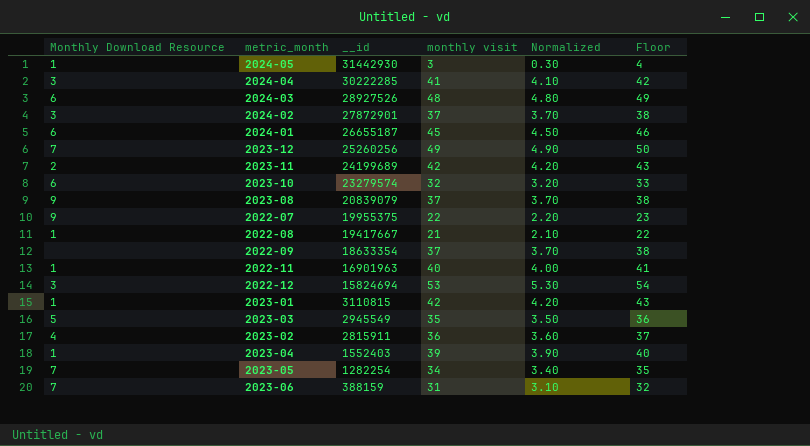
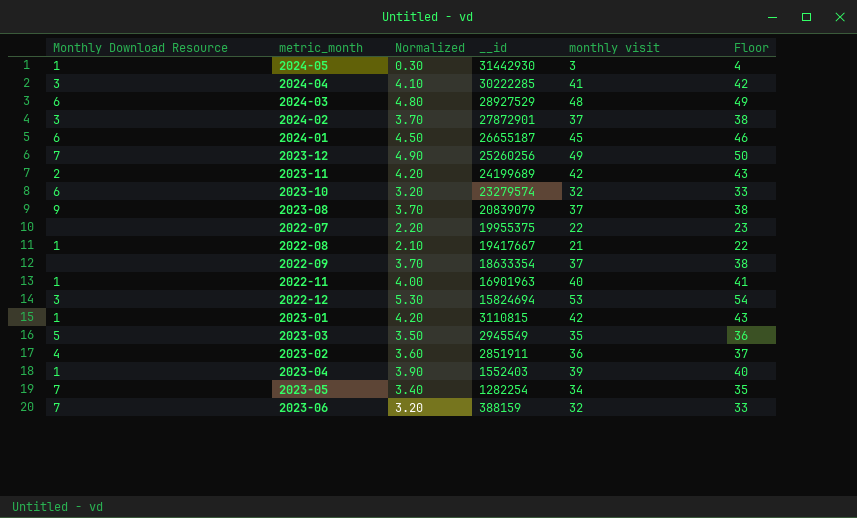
column Normalized | position: 5 -> 3
2024-03 | __id: 28927526 -> 28927529
2022-07 | Monthly Download Resource: 9 -> none
2023-02 | __id: 2815911 -> 2851911
2023-06 | Normalized: 3.10 -> 3.20
2023-06 | monthly visit: 31 -> 32
2023-06 | Floor: 32 -> 33

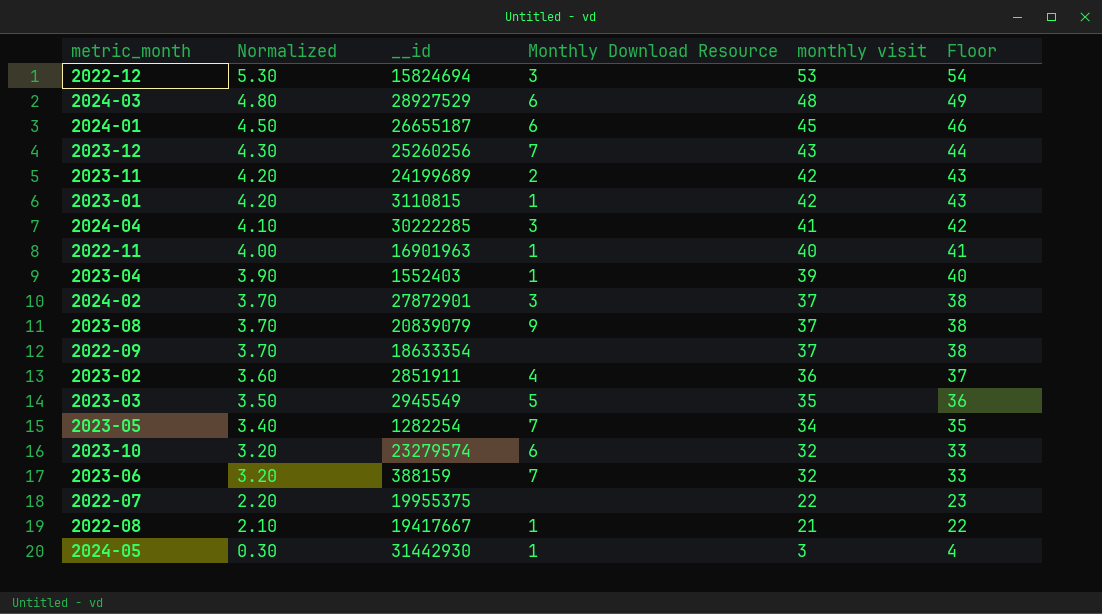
row order: __id descending -> Normalized descending
column Monthly Download Resource | position: 1 -> 4
2023-12 | Normalized: 4.90 -> 4.30
2023-12 | monthly visit: 49 -> 43
2023-12 | Floor: 50 -> 44

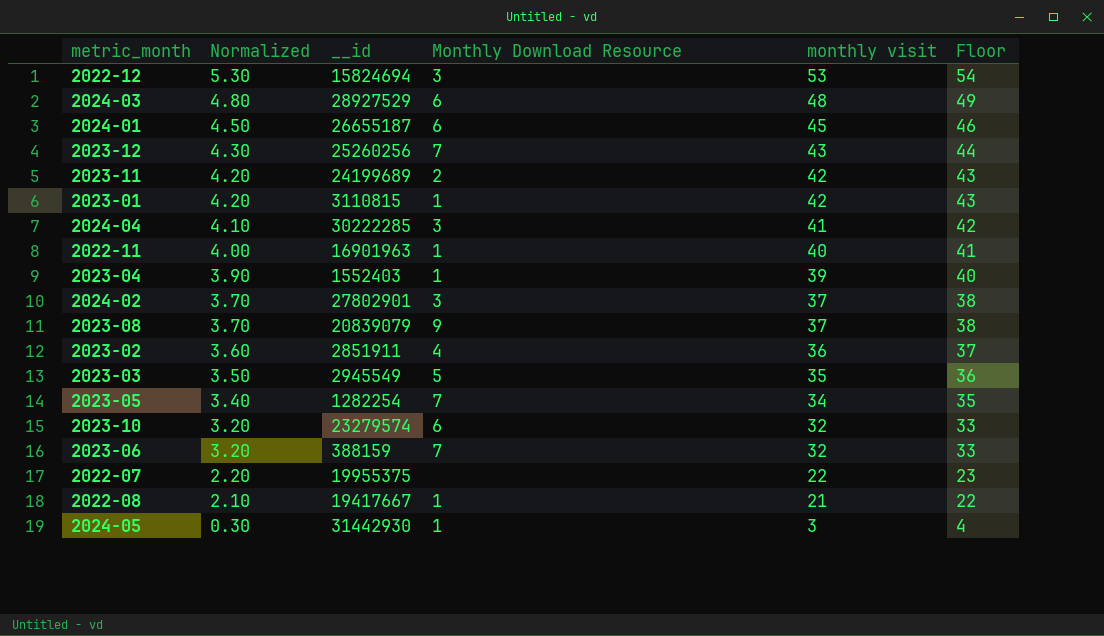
row 2022-09: 3.70 | 18633354 | none | 37 | 38 -> none
2024-02 | __id: 27872901 -> 27802901

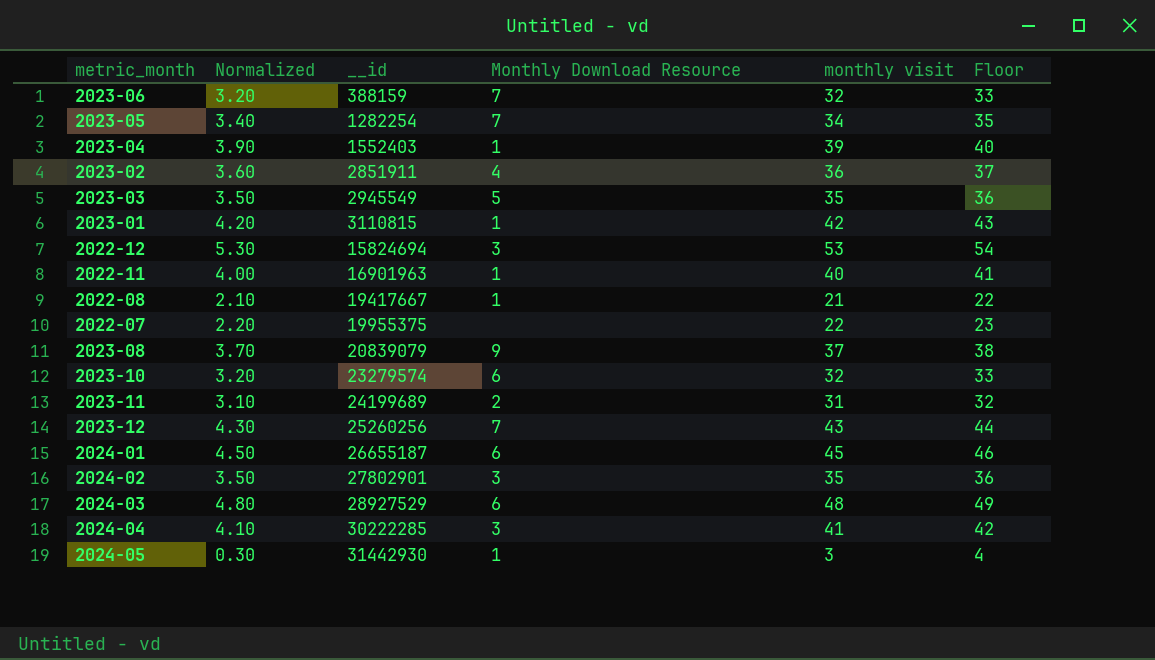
row order: Normalized descending -> __id ascending
2023-11 | Normalized: 4.20 -> 3.10
2023-11 | monthly visit: 42 -> 31
2023-11 | Floor: 43 -> 32
2024-02 | Normalized: 3.70 -> 3.50
2024-02 | monthly visit: 37 -> 35
2024-02 | Floor: 38 -> 36

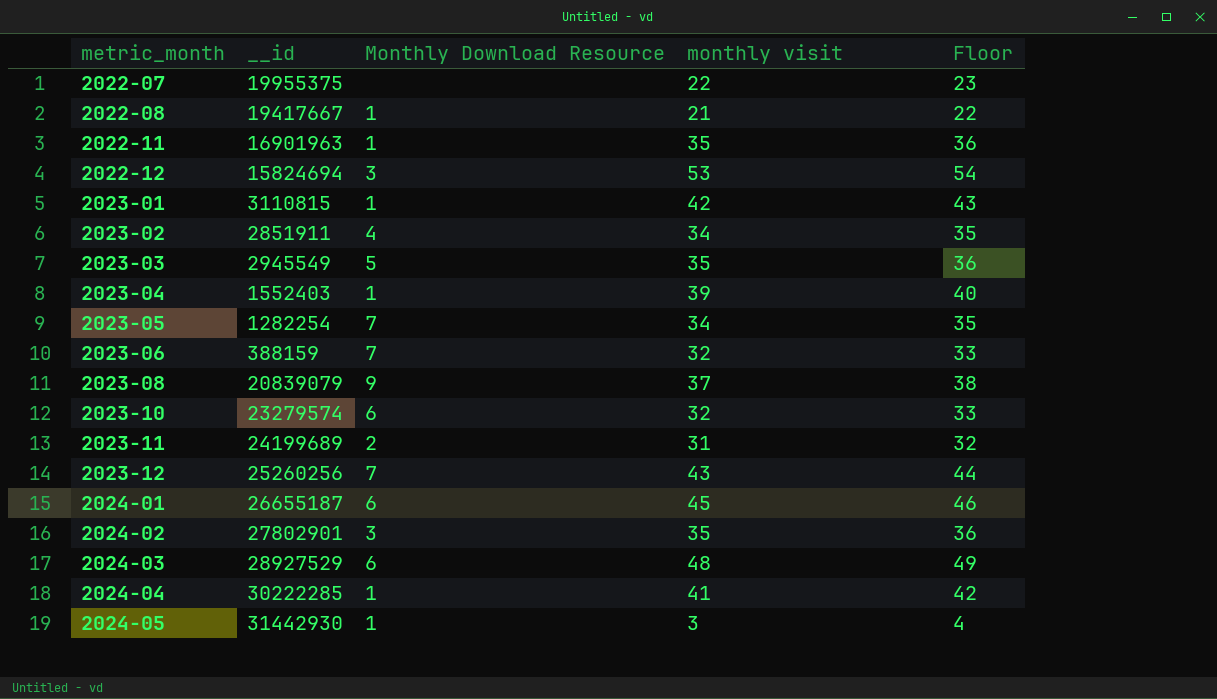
row order: __id ascending -> metric_month ascending
column Normalized | formula: [monthly visit] * 0.1 -> none
2022-11 | monthly visit: 40 -> 35
2022-11 | Floor: 41 -> 36
2023-02 | monthly visit: 36 -> 34
2023-02 | Floor: 37 -> 35
2024-04 | Monthly Download Resource: 3 -> 1

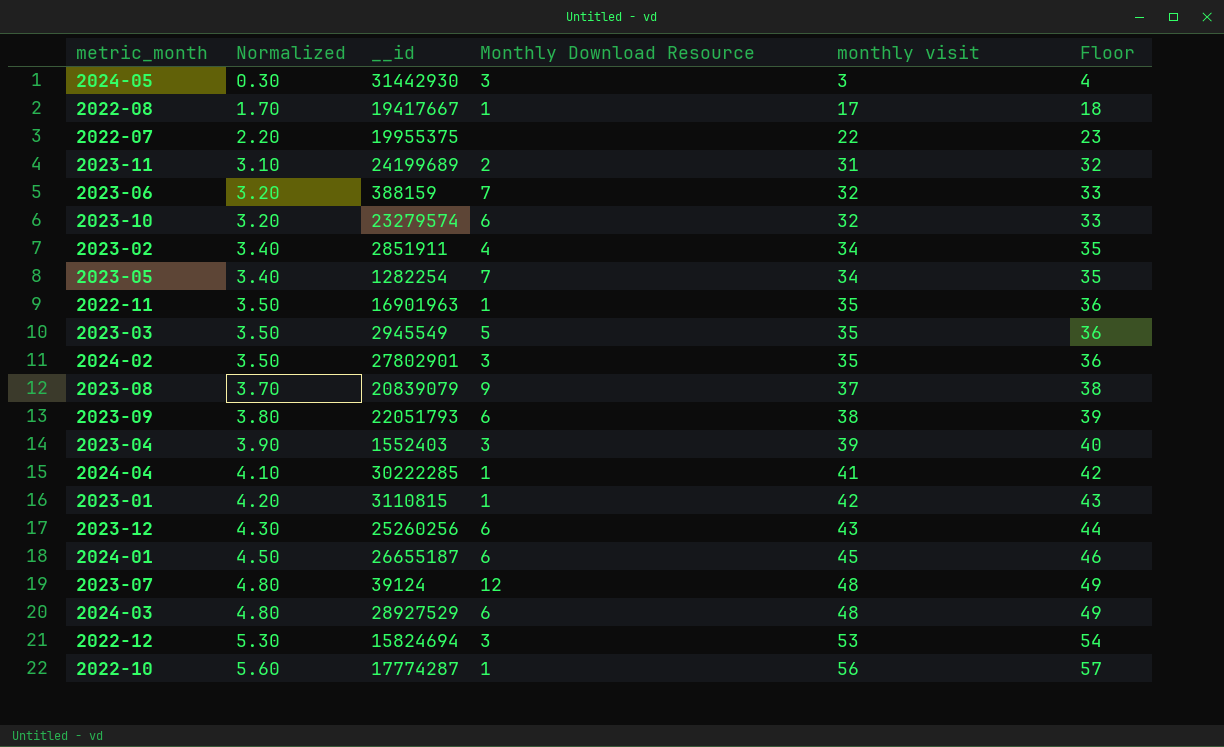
row order: metric_month ascending -> Normalized ascending
column Normalized | formula: none -> [monthly visit] * 0.1
2024-05 | Monthly Download Resource: 1 -> 3
2022-08 | monthly visit: 21 -> 17
2022-08 | Floor: 22 -> 18
row 2023-09: none -> 3.80 | 22051793 | 6 | 38 | 39
2023-04 | Monthly Download Resource: 1 -> 3
2023-12 | Monthly Download Resource: 7 -> 6
row 2023-07: none -> 4.80 | 39124 | 12 | 48 | 49
row 2022-10: none -> 5.60 | 17774287 | 1 | 56 | 57

